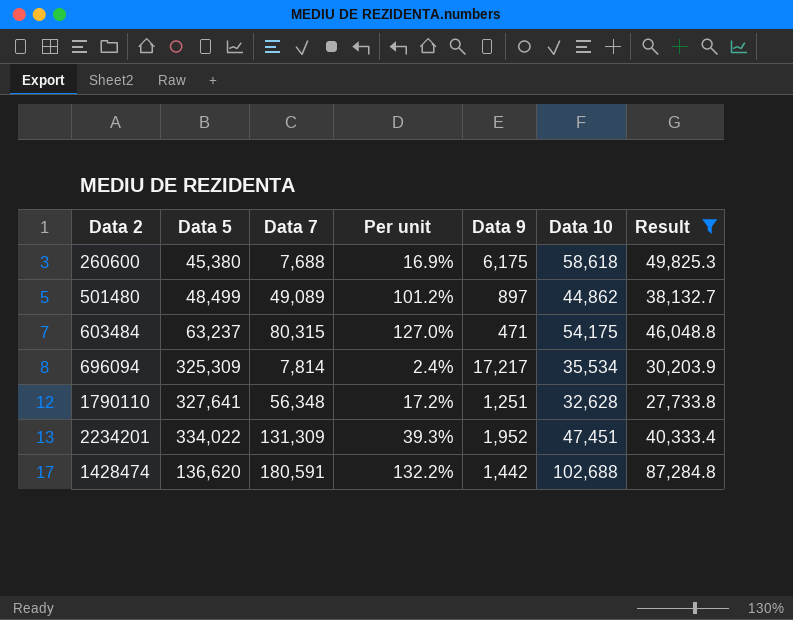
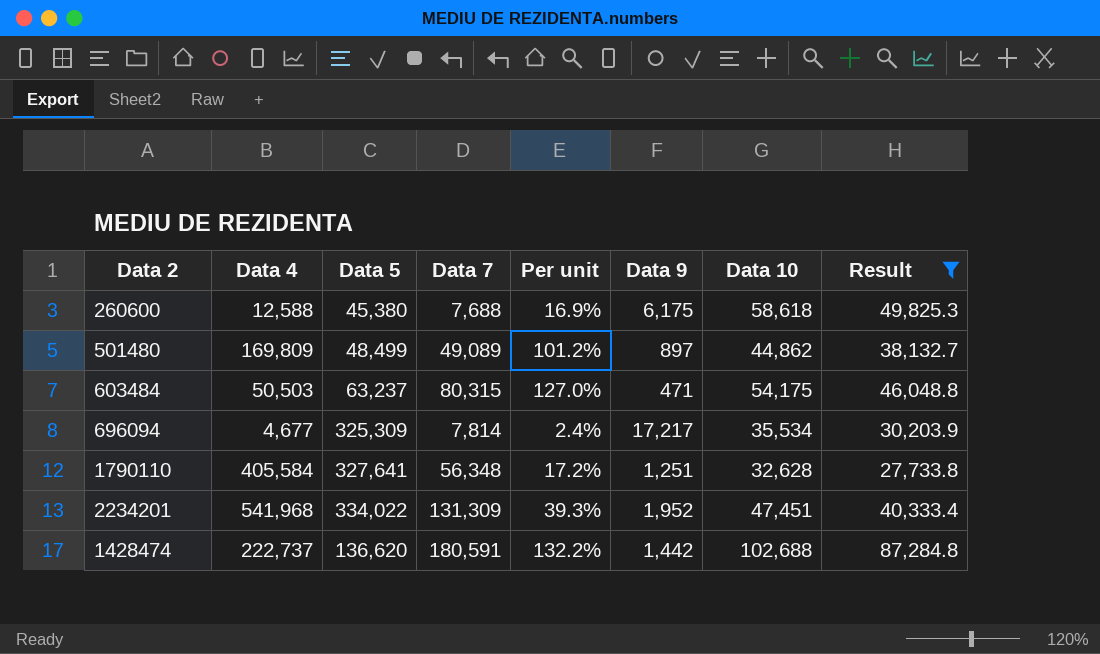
column Data 4 | position: none -> 2

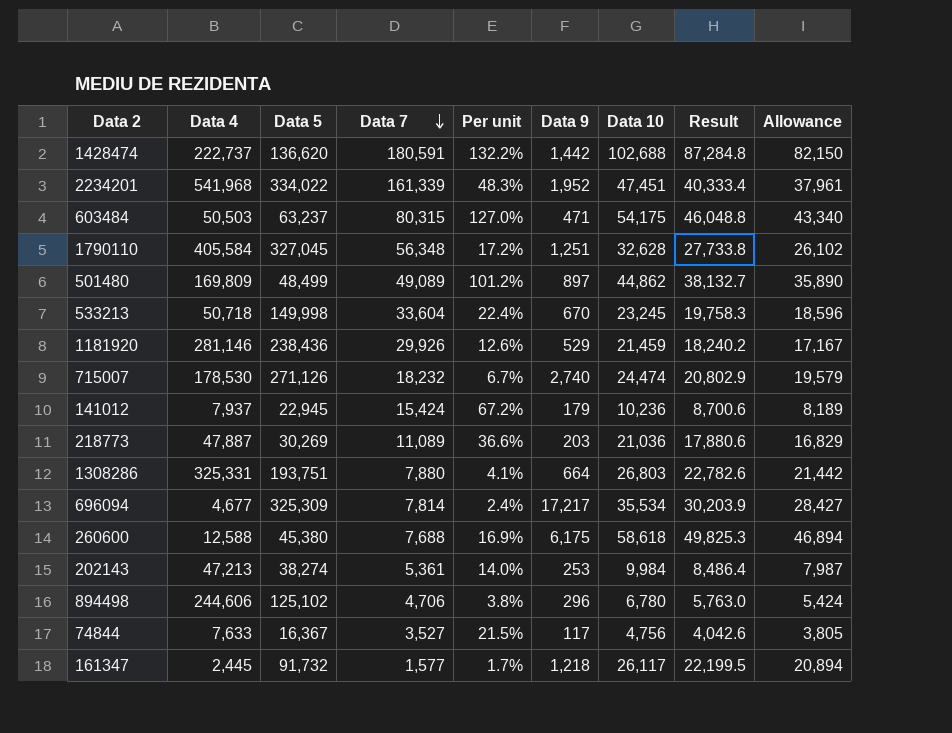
filter: Result >= 27,733.8 -> none
row order: none -> Data 7 descending
column Allowance | formula: none -> [Data 10] * 0.8
2234201 | Data 7: 131,309 -> 161,339
2234201 | Per unit: 39.3% -> 48.3%
1790110 | Data 5: 327,641 -> 327,045

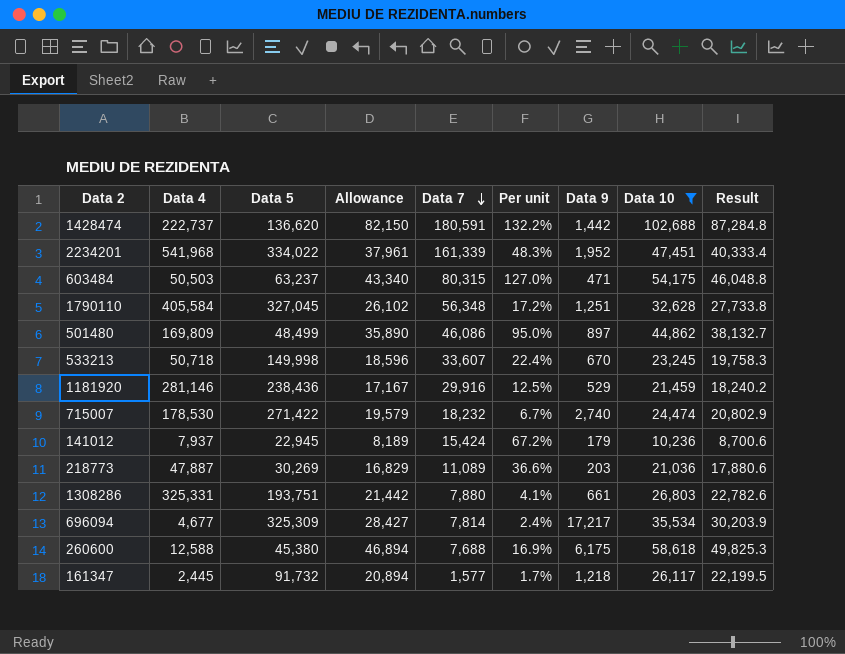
filter: none -> Data 10 >= 10,236
column Allowance | position: 9 -> 4
501480 | Data 7: 49,089 -> 46,086
501480 | Per unit: 101.2% -> 95.0%
533213 | Data 7: 33,604 -> 33,607
1181920 | Data 7: 29,926 -> 29,916
1181920 | Per unit: 12.6% -> 12.5%
715007 | Data 5: 271,126 -> 271,422
1308286 | Data 9: 664 -> 661

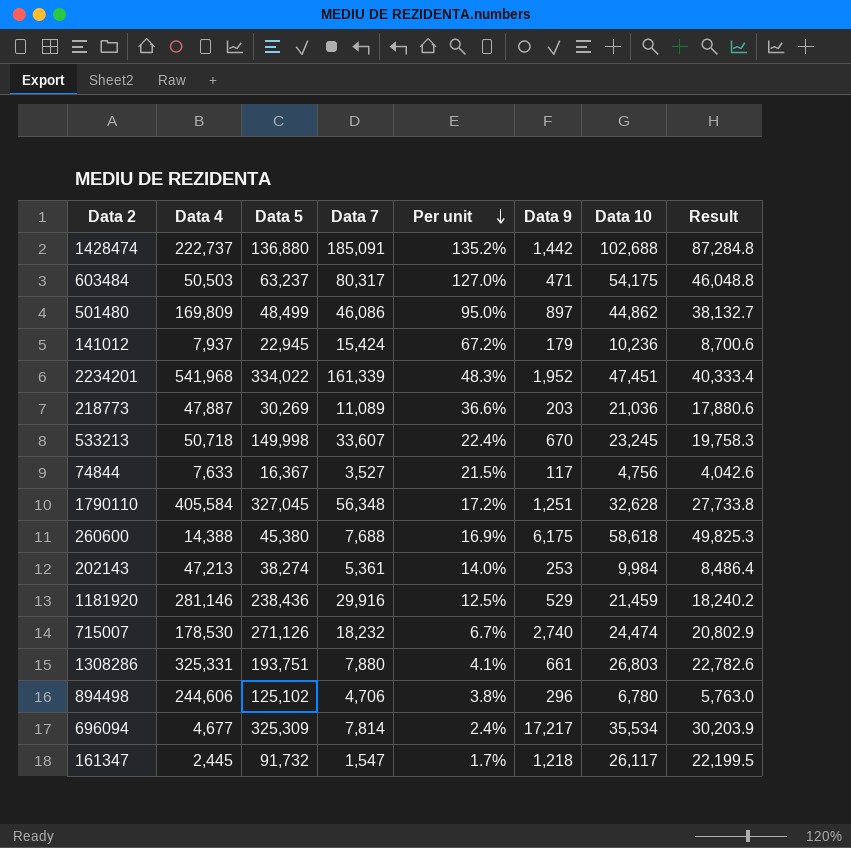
filter: Data 10 >= 10,236 -> none
row order: Data 7 descending -> Per unit descending
column Allowance | formula: [Data 10] * 0.8 -> none
1428474 | Data 5: 136,620 -> 136,880
1428474 | Data 7: 180,591 -> 185,091
1428474 | Per unit: 132.2% -> 135.2%
603484 | Data 7: 80,315 -> 80,317
260600 | Data 4: 12,588 -> 14,388
715007 | Data 5: 271,422 -> 271,126
161347 | Data 7: 1,577 -> 1,547

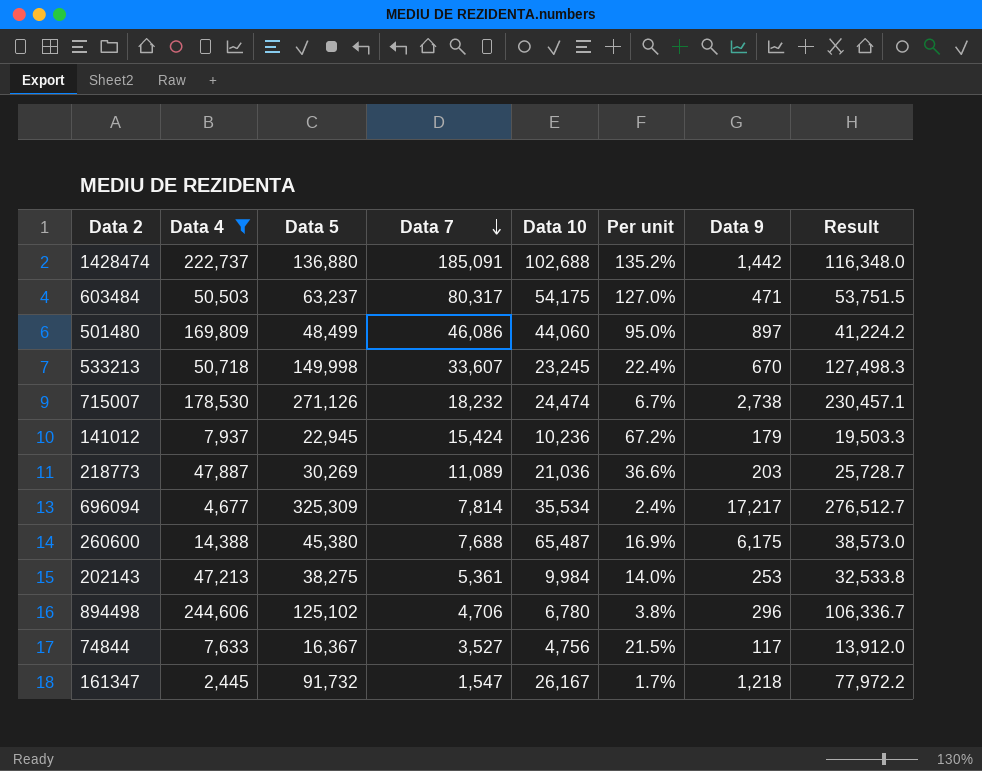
filter: none -> Data 4 <= 244,606
row order: Per unit descending -> Data 7 descending
column Data 10 | position: 7 -> 5
column Result | formula: [Data 10] * 0.85 -> [Data 5] * 0.85
501480 | Data 10: 44,862 -> 44,060
715007 | Data 9: 2,740 -> 2,738
260600 | Data 10: 58,618 -> 65,487
202143 | Data 5: 38,274 -> 38,275
161347 | Data 10: 26,117 -> 26,167

